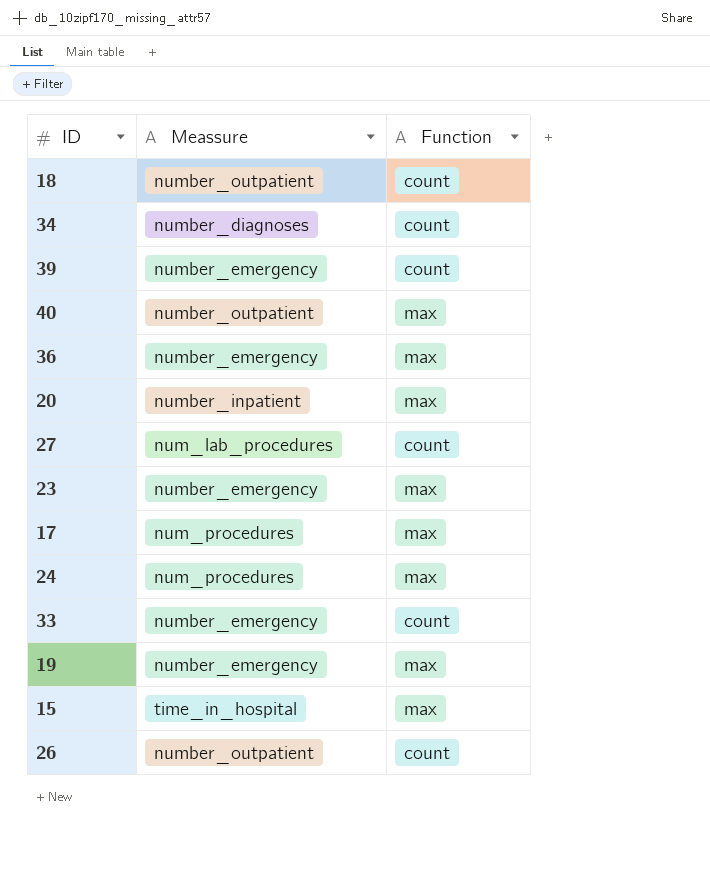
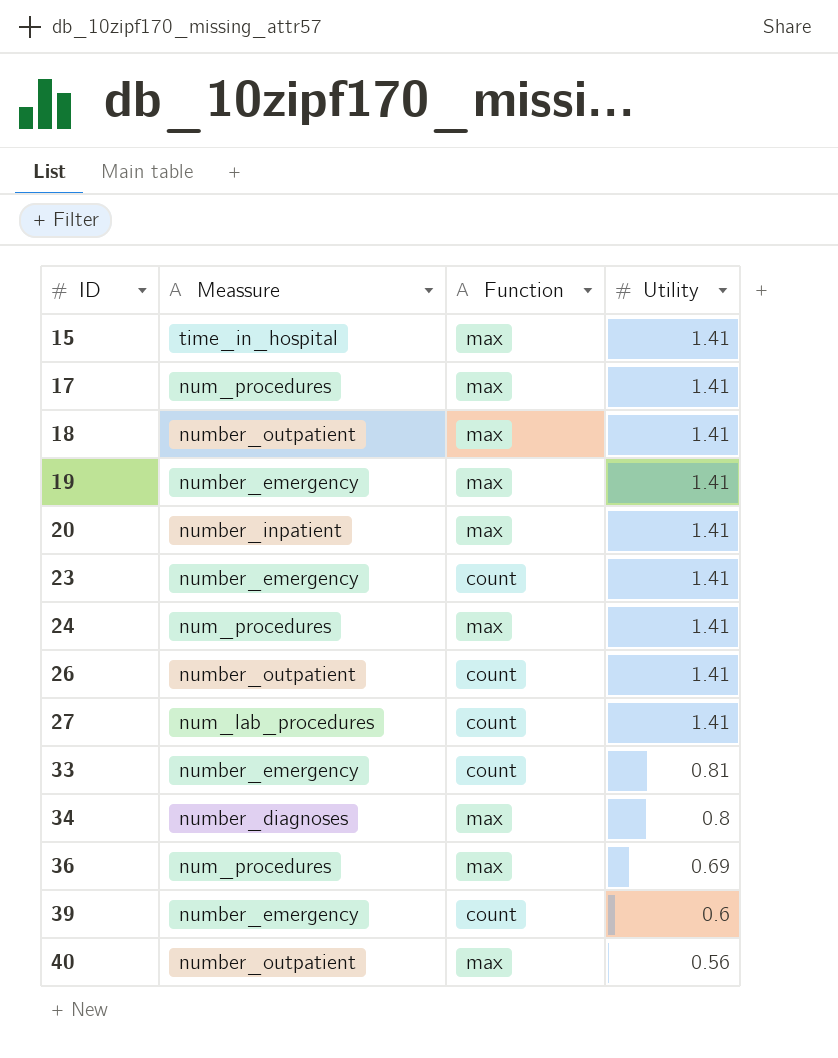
row order: none -> ID ascending
column Utility | position: none -> 4
18 | Function: count -> max
23 | Function: max -> count
34 | Function: count -> max
36 | Meassure: number_emergency -> num_procedures

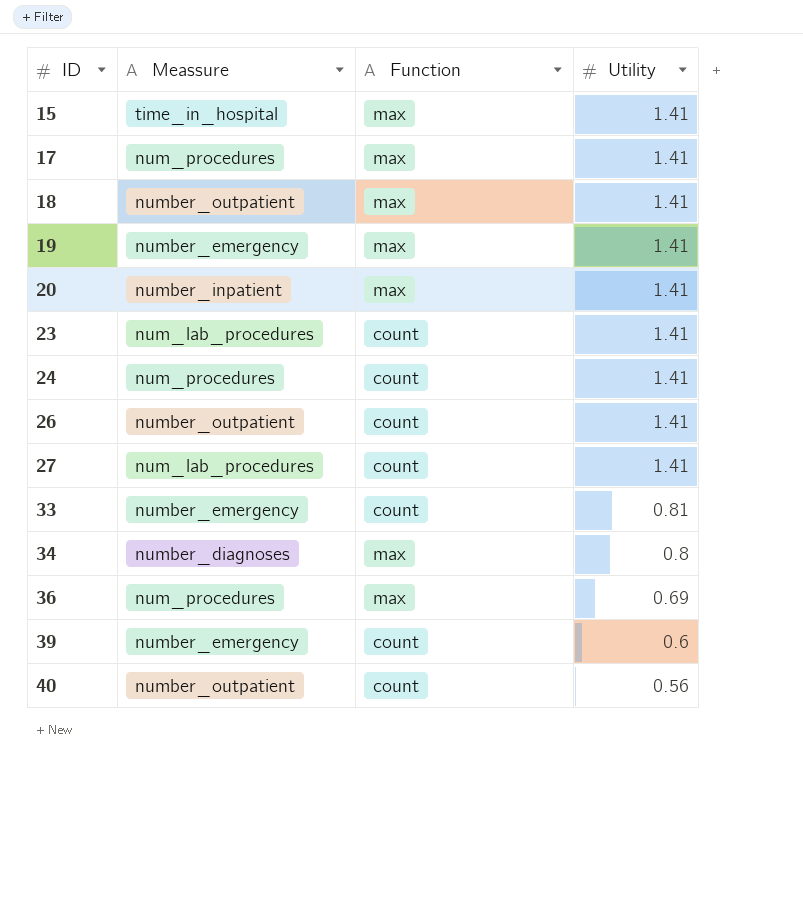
23 | Meassure: number_emergency -> num_lab_procedures
24 | Function: max -> count
40 | Function: max -> count

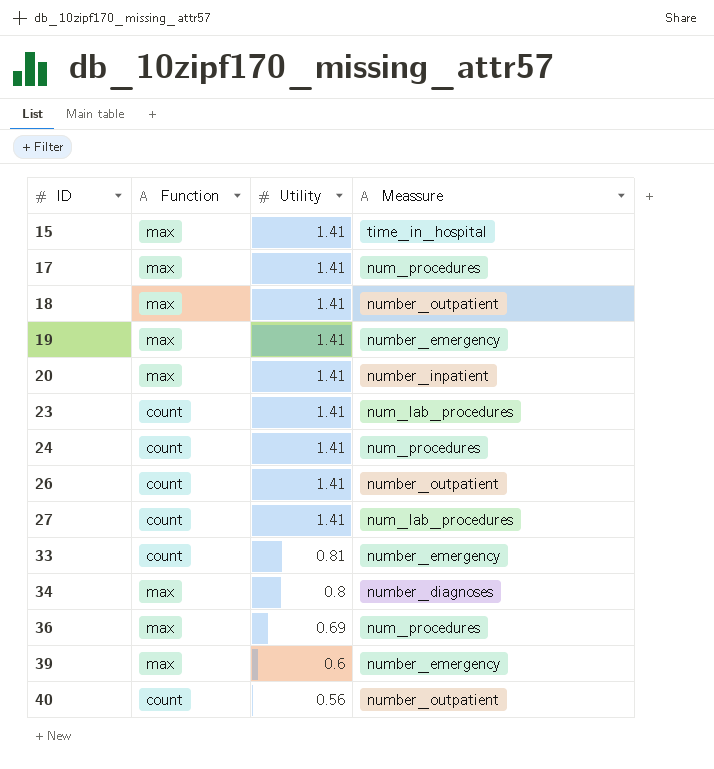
column Meassure | position: 2 -> 4
39 | Function: count -> max

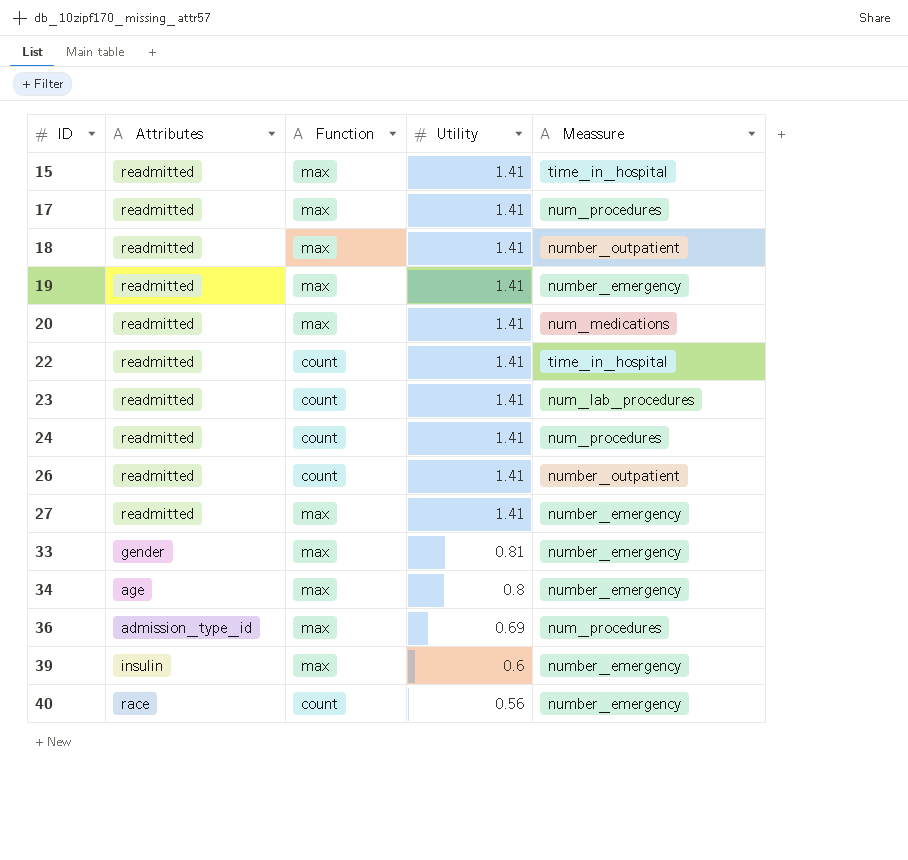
column Attributes | position: none -> 2
20 | Meassure: number_inpatient -> num_medications
row 22: none -> readmitted | count | 1.41 | time_in_hospital
27 | Function: count -> max
27 | Meassure: num_lab_procedures -> number_emergency
33 | Function: count -> max
34 | Meassure: number_diagnoses -> number_emergency
40 | Meassure: number_outpatient -> number_emergency

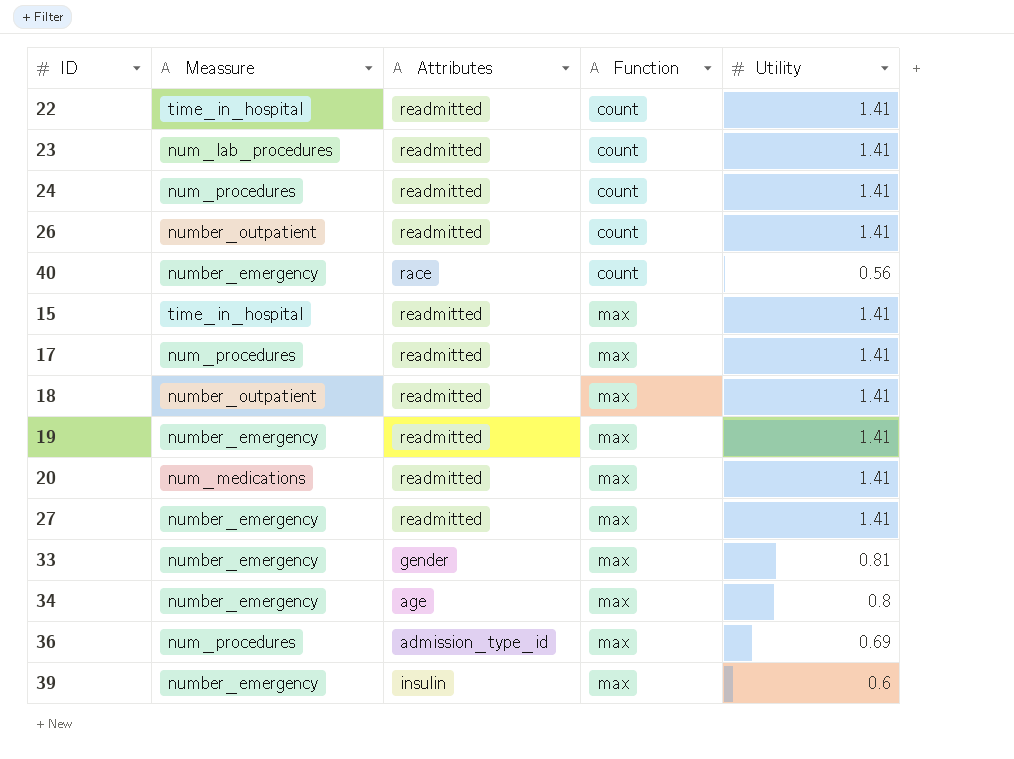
row order: ID ascending -> Function ascending
column Meassure | position: 5 -> 2

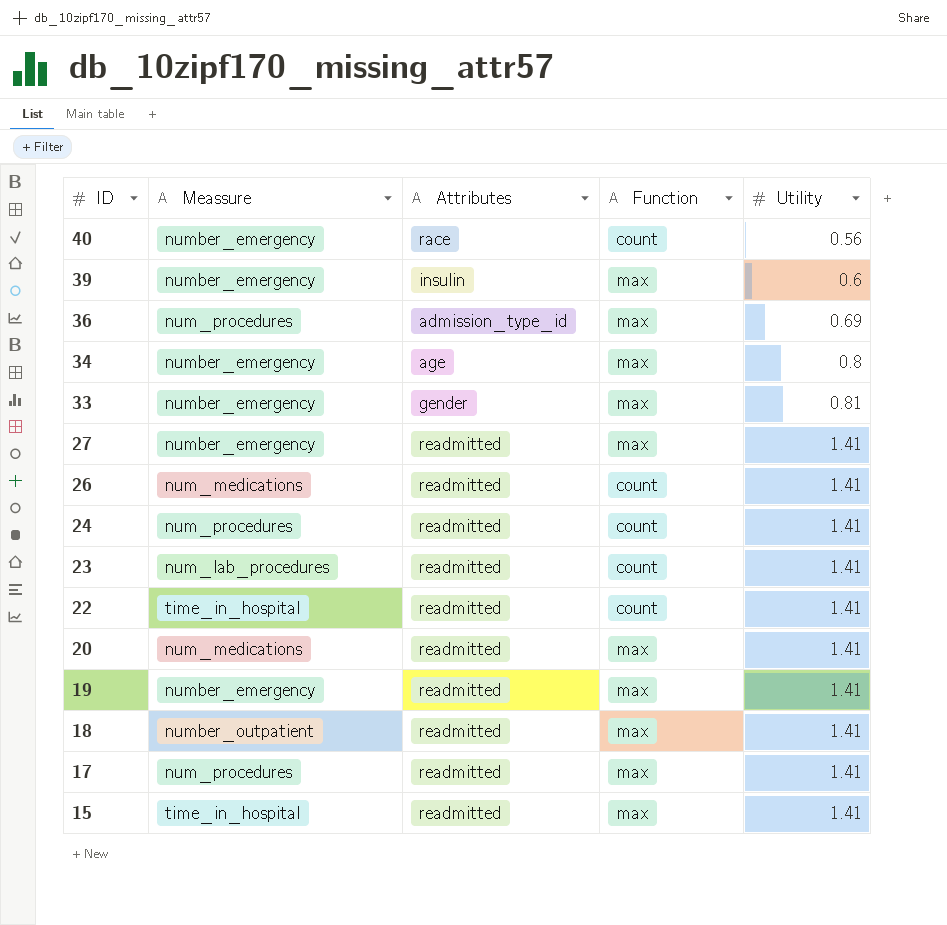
row order: Function ascending -> ID descending
26 | Meassure: number_outpatient -> num_medications

